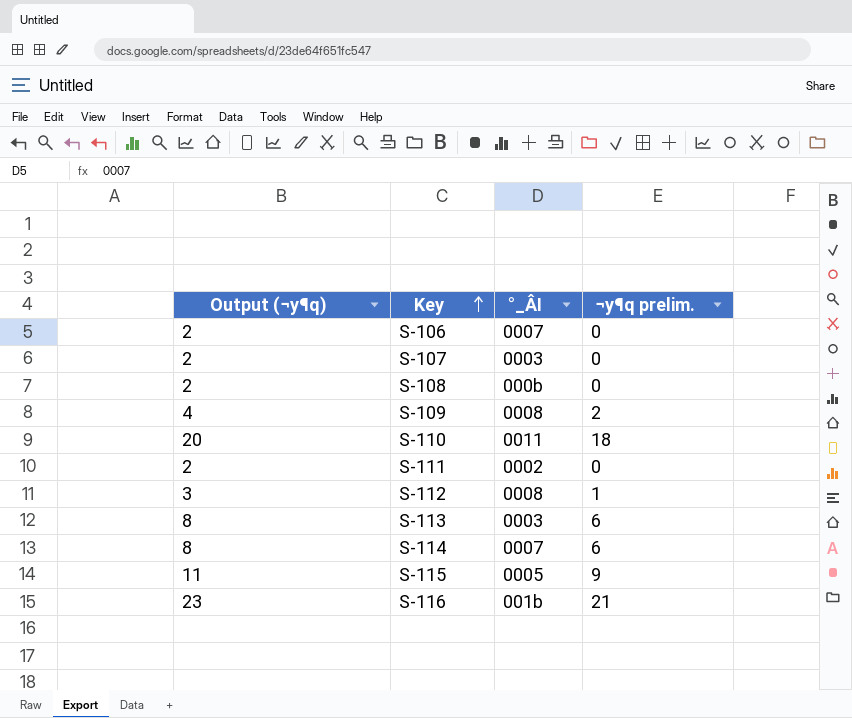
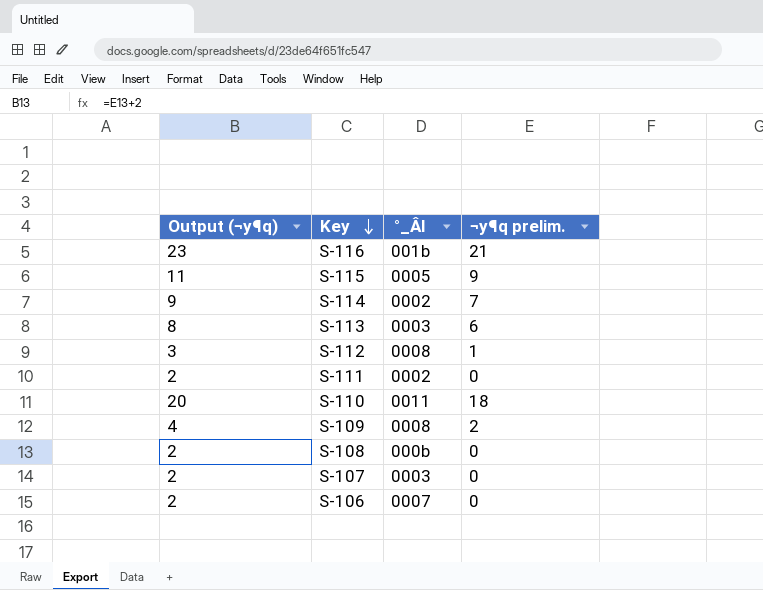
row order: Key ascending -> Key descending
S-114 | Output (¬y¶q): 8 -> 9
S-114 | °_ÂI: 0007 -> 0002
S-114 | ¬y¶q prelim.: 6 -> 7

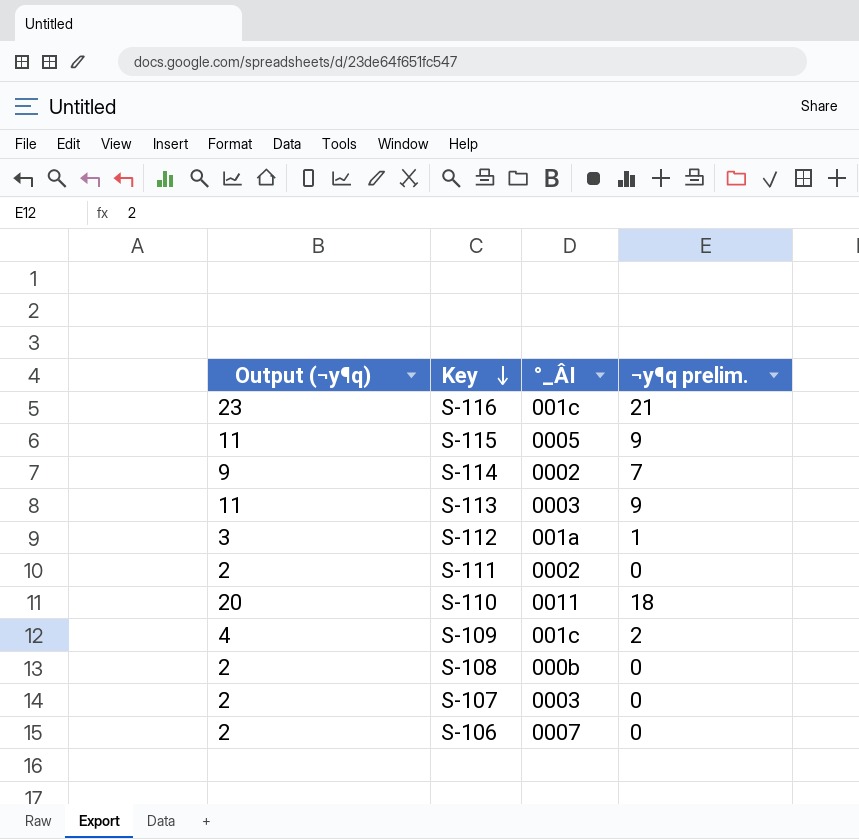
S-116 | °_ÂI: 001b -> 001c
S-113 | Output (¬y¶q): 8 -> 11
S-113 | ¬y¶q prelim.: 6 -> 9
S-112 | °_ÂI: 0008 -> 001a
S-109 | °_ÂI: 0008 -> 001c

